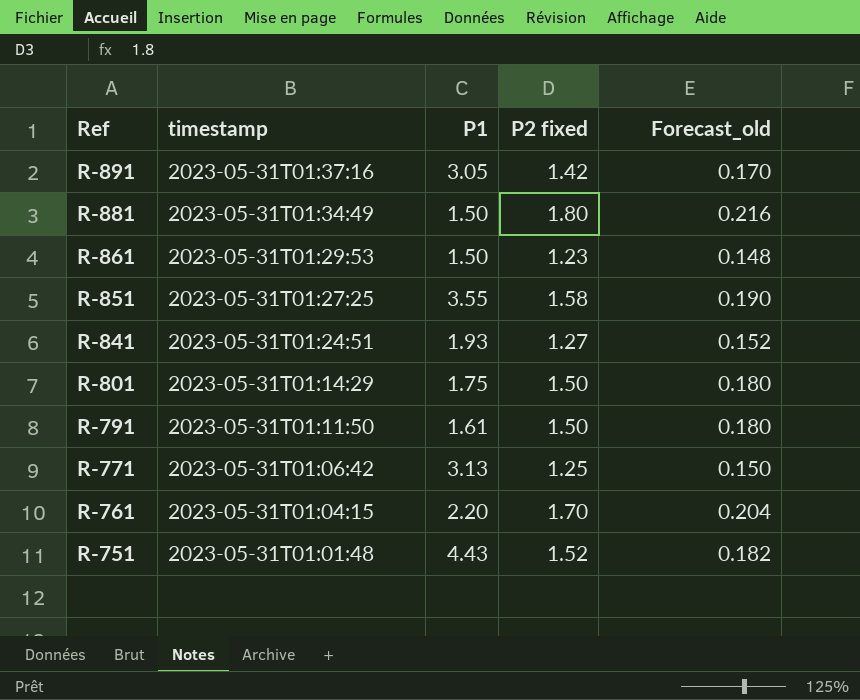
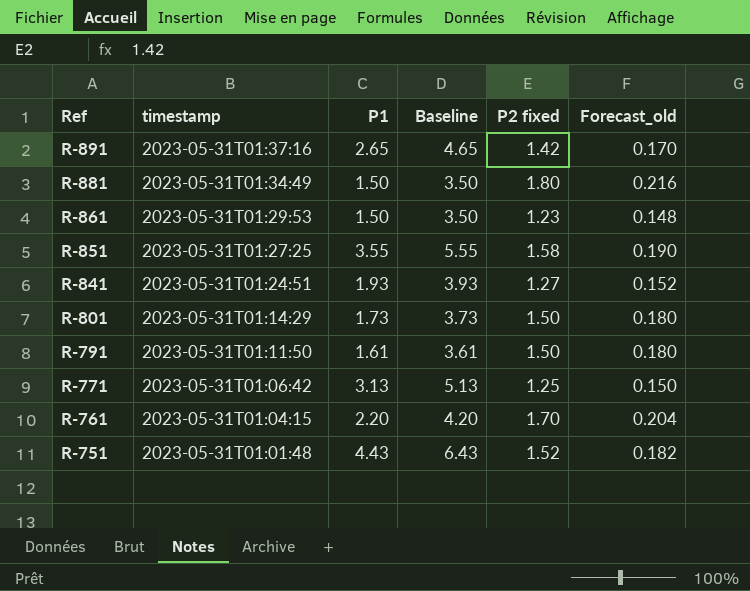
column Baseline | formula: none -> [P1] + 2
R-891 | P1: 3.05 -> 2.65
R-801 | P1: 1.75 -> 1.73

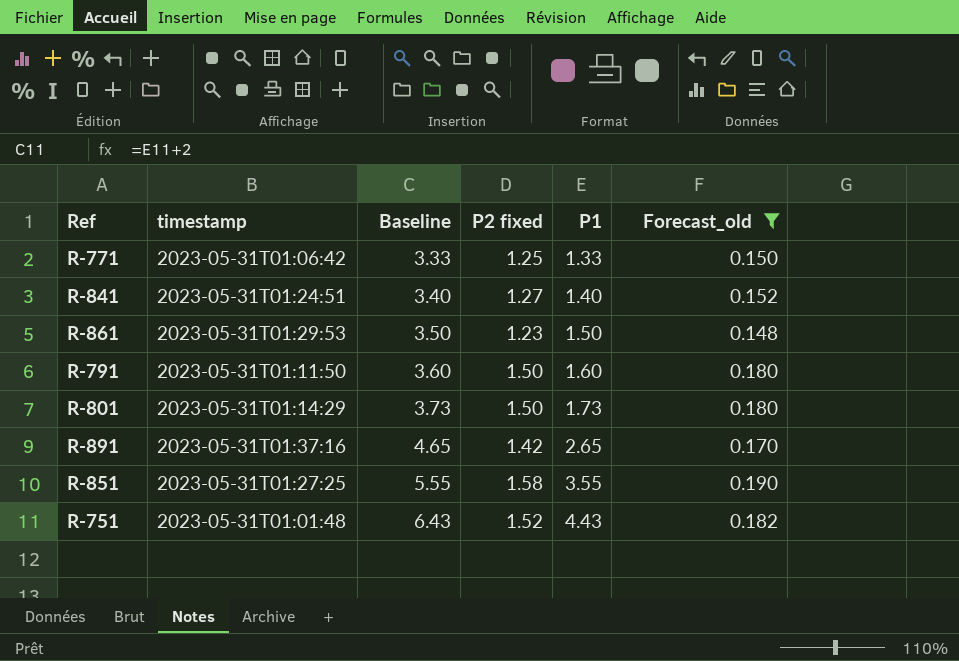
filter: none -> Forecast_old <= 0.190
row order: Ref descending -> Baseline ascending
column P1 | position: 3 -> 5
R-771 | Baseline: 5.13 -> 3.33
R-771 | P1: 3.13 -> 1.33
R-841 | Baseline: 3.93 -> 3.40
R-841 | P1: 1.93 -> 1.40
R-791 | Baseline: 3.61 -> 3.60
R-791 | P1: 1.61 -> 1.60

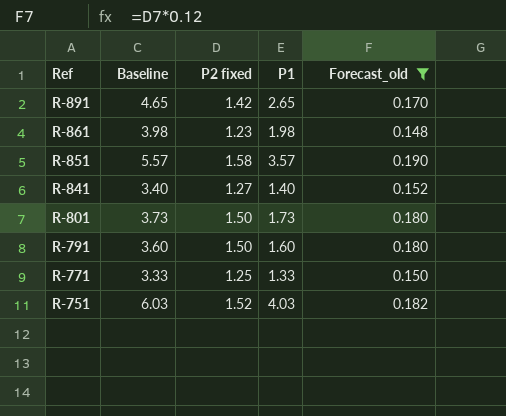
row order: Baseline ascending -> Ref descending
column timestamp | position: 2 -> none
R-861 | Baseline: 3.50 -> 3.98
R-861 | P1: 1.50 -> 1.98
R-851 | Baseline: 5.55 -> 5.57
R-851 | P1: 3.55 -> 3.57
R-751 | Baseline: 6.43 -> 6.03
R-751 | P1: 4.43 -> 4.03

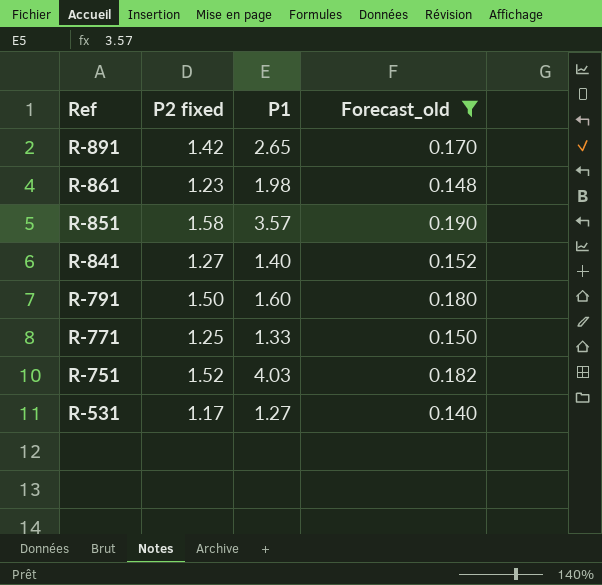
column Baseline | formula: [P1] + 2 -> none
row R-801: 3.73 | 1.50 | 1.73 | 0.180 -> none
row R-531: none -> 1.17 | 1.27 | 0.140

